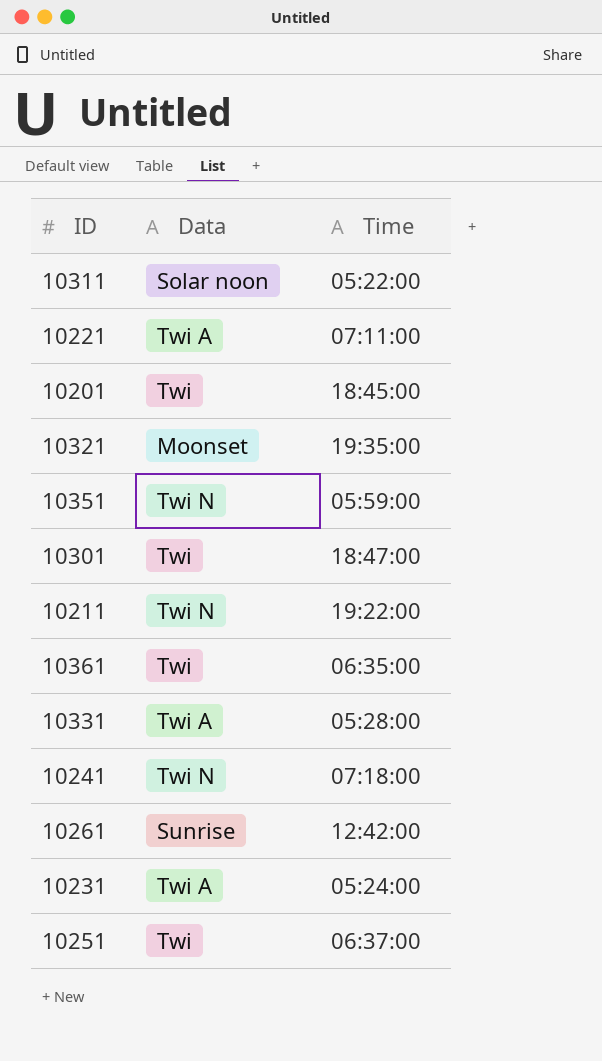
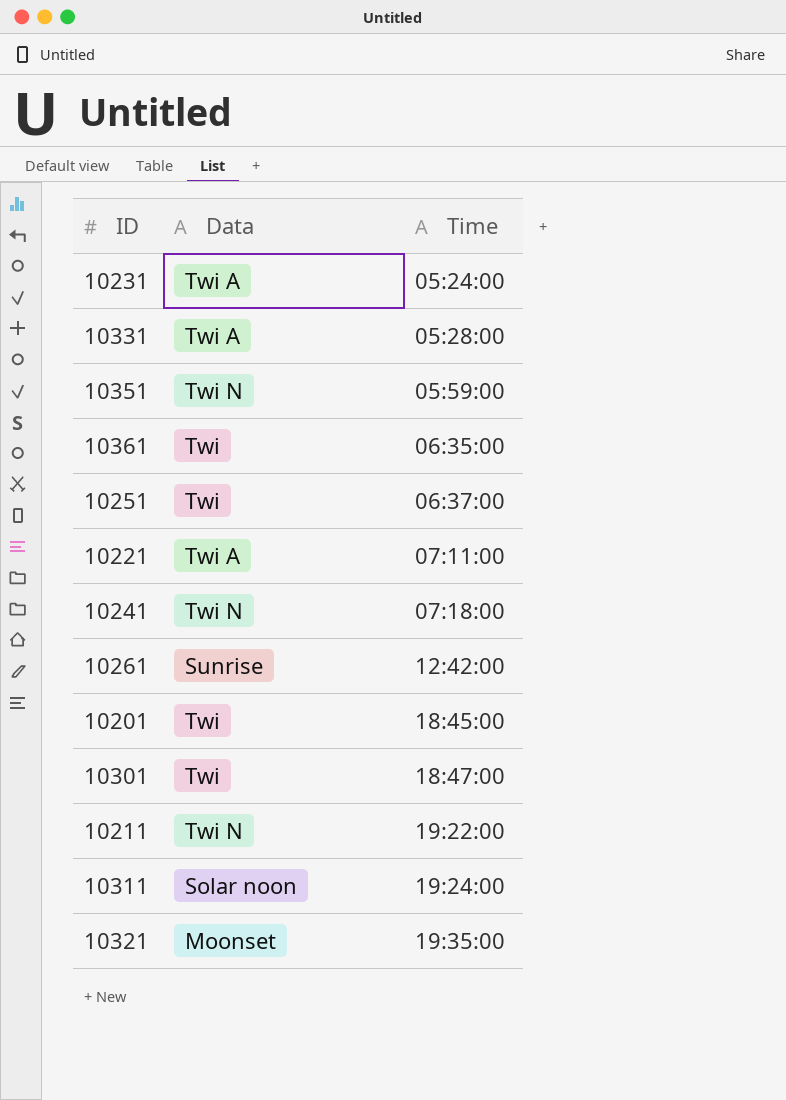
row order: none -> Time ascending
10311 | Time: 05:22:00 -> 19:24:00

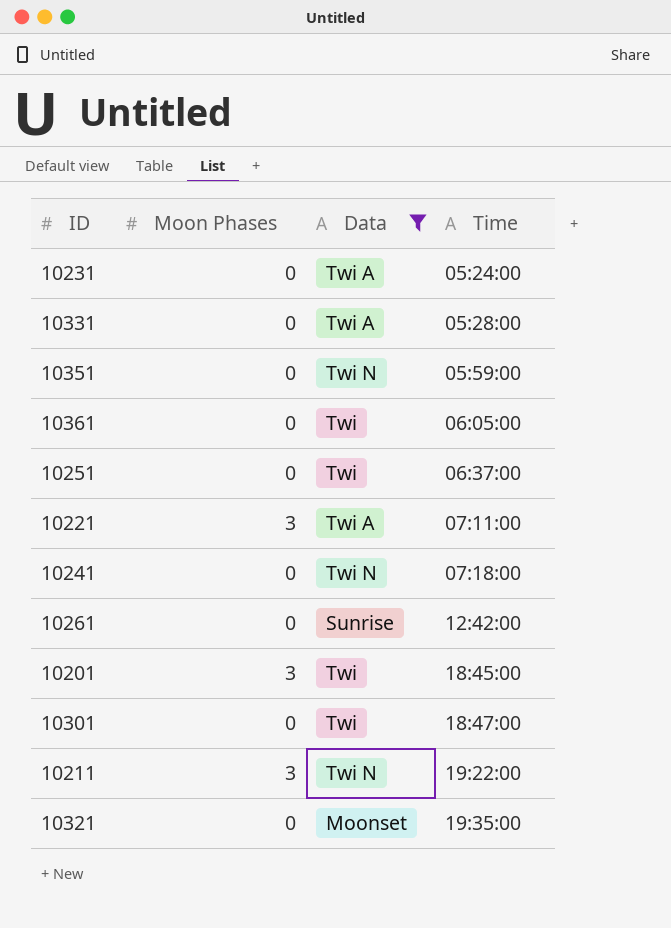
filter: none -> Data != Solar noon
column Moon Phases | position: none -> 2
10361 | Time: 06:35:00 -> 06:05:00

